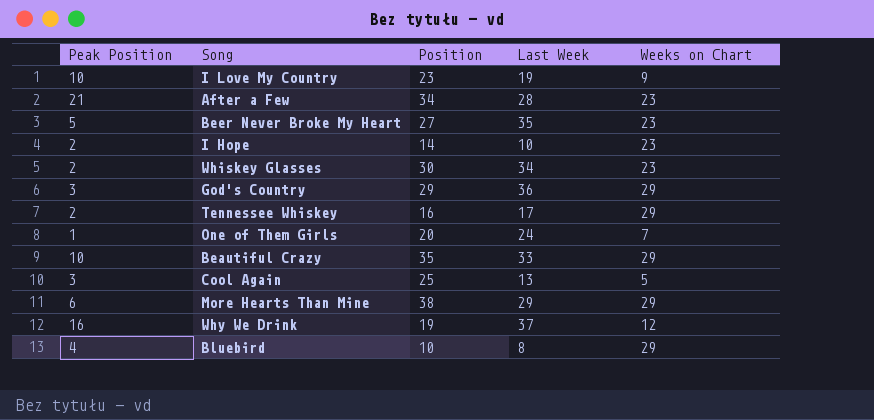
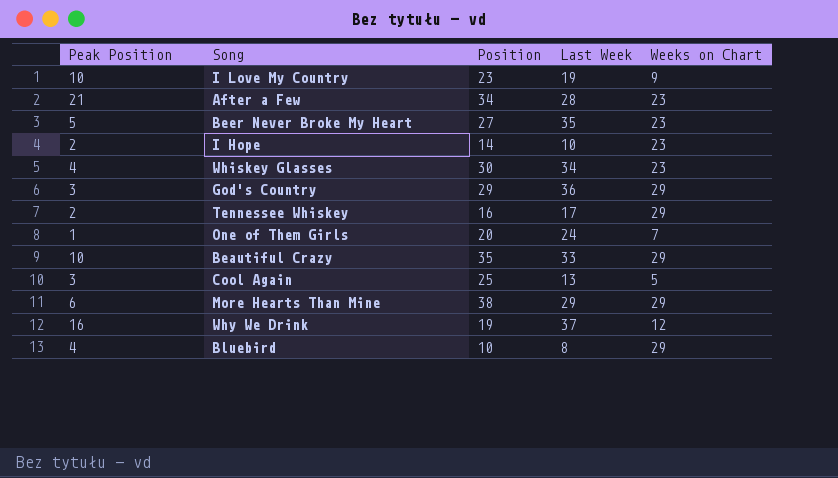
Whiskey Glasses | Peak Position: 2 -> 4

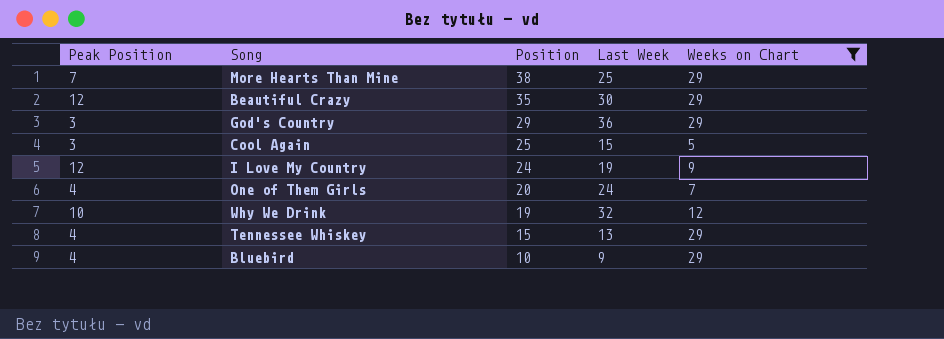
filter: none -> Weeks on Chart != 23
row order: none -> Position descending
More Hearts Than Mine | Peak Position: 6 -> 7
More Hearts Than Mine | Last Week: 29 -> 25
Beautiful Crazy | Peak Position: 10 -> 12
Beautiful Crazy | Last Week: 33 -> 30
Cool Again | Last Week: 13 -> 15
I Love My Country | Peak Position: 10 -> 12
I Love My Country | Position: 23 -> 24
One of Them Girls | Peak Position: 1 -> 4
Why We Drink | Peak Position: 16 -> 10
Why We Drink | Last Week: 37 -> 32
Tennessee Whiskey | Peak Position: 2 -> 4
Tennessee Whiskey | Position: 16 -> 15
Tennessee Whiskey | Last Week: 17 -> 13
Bluebird | Last Week: 8 -> 9

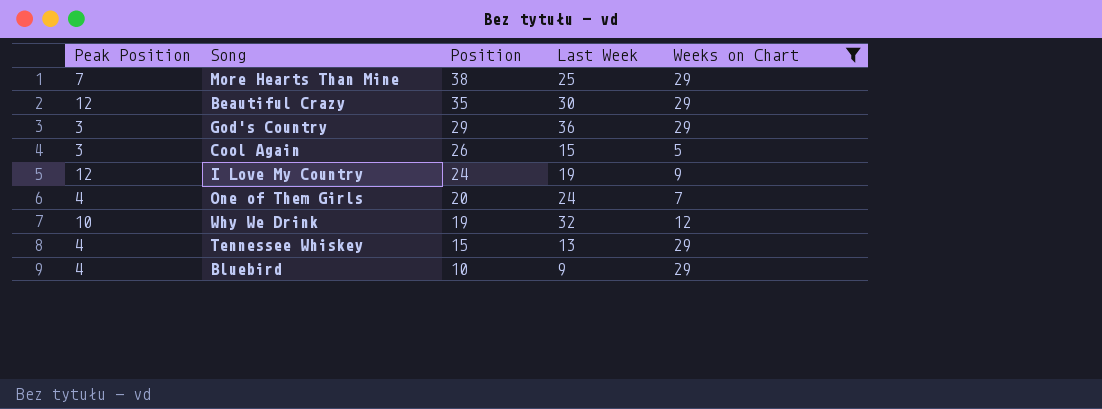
Cool Again | Position: 25 -> 26

